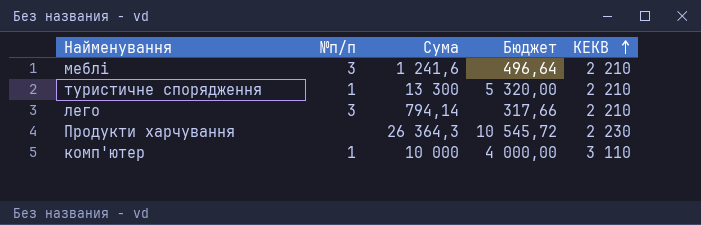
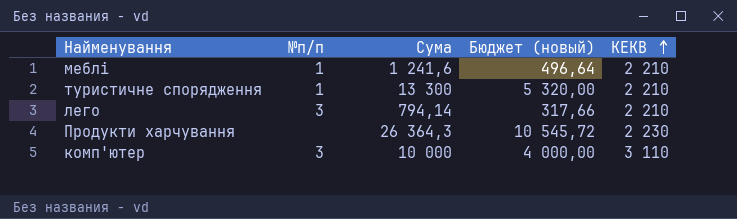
column name: Бюджет -> Бюджет (новый)
меблі | №п/п: 3 -> 1
комп'ютер | №п/п: 1 -> 3

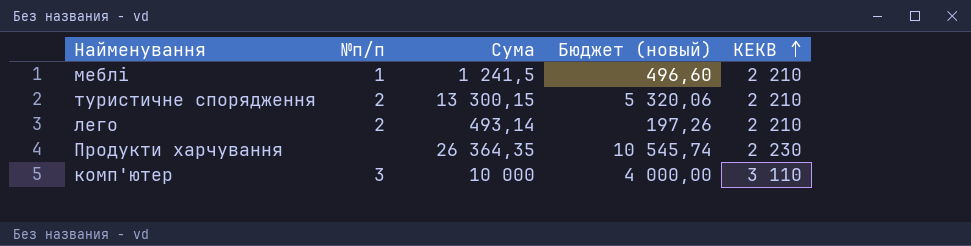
меблі | Сума: 1 241,6 -> 1 241,5
меблі | Бюджет (новый): 496,64 -> 496,60
туристичне спорядження | №п/п: 1 -> 2
туристичне спорядження | Сума: 13 300 -> 13 300,15
туристичне спорядження | Бюджет (новый): 5 320,00 -> 5 320,06
лего | №п/п: 3 -> 2
лего | Сума: 794,14 -> 493,14
лего | Бюджет (новый): 317,66 -> 197,26
Продукти харчування | Сума: 26 364,3 -> 26 364,35
Продукти харчування | Бюджет (новый): 10 545,72 -> 10 545,74

